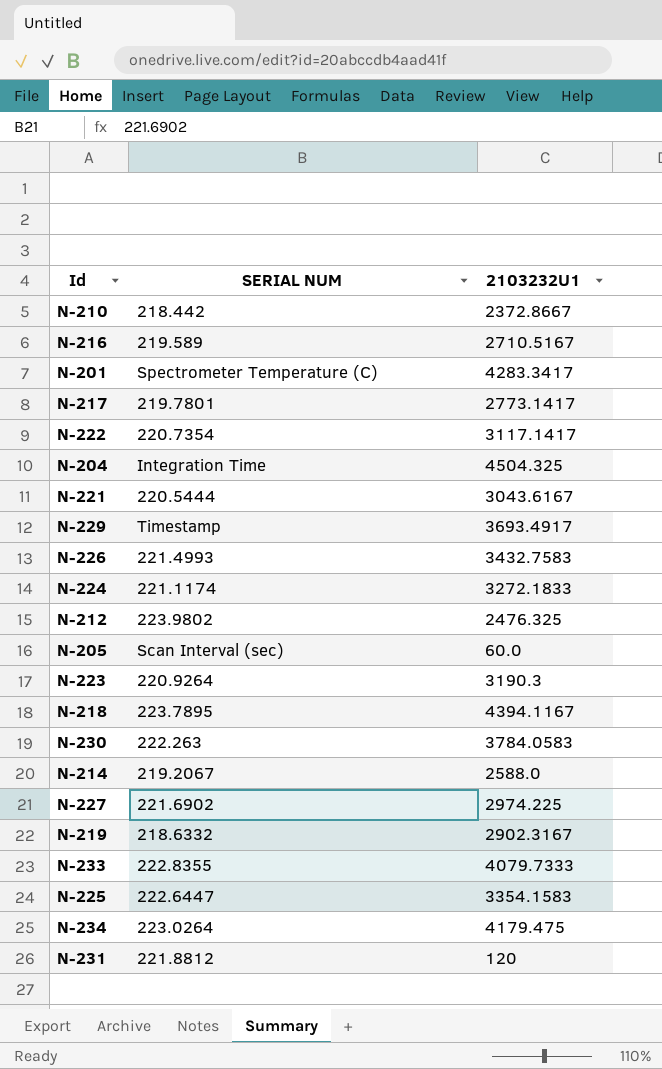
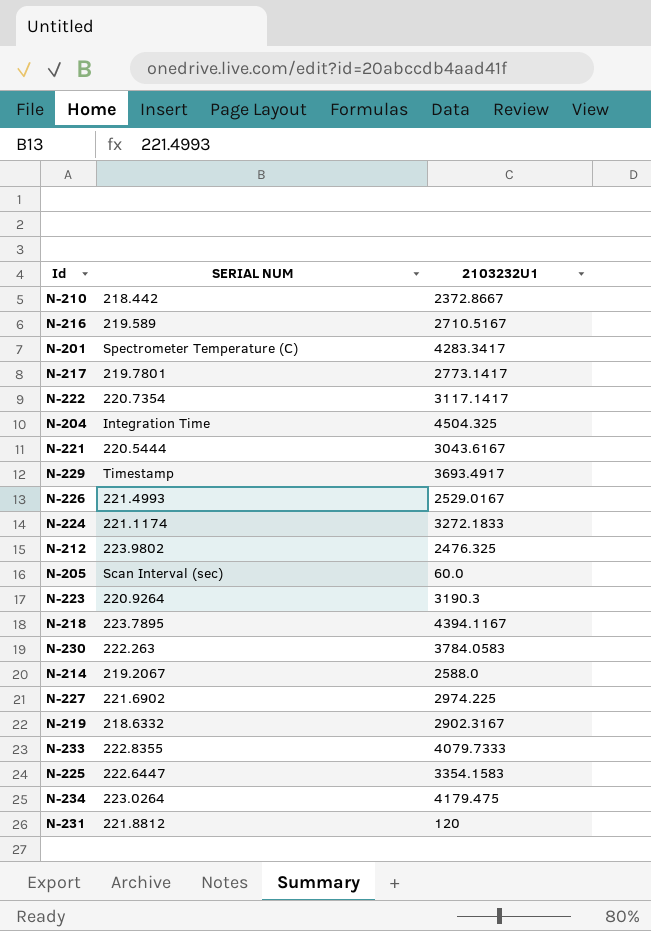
N-226 | 2103232U1: 3432.7583 -> 2529.0167

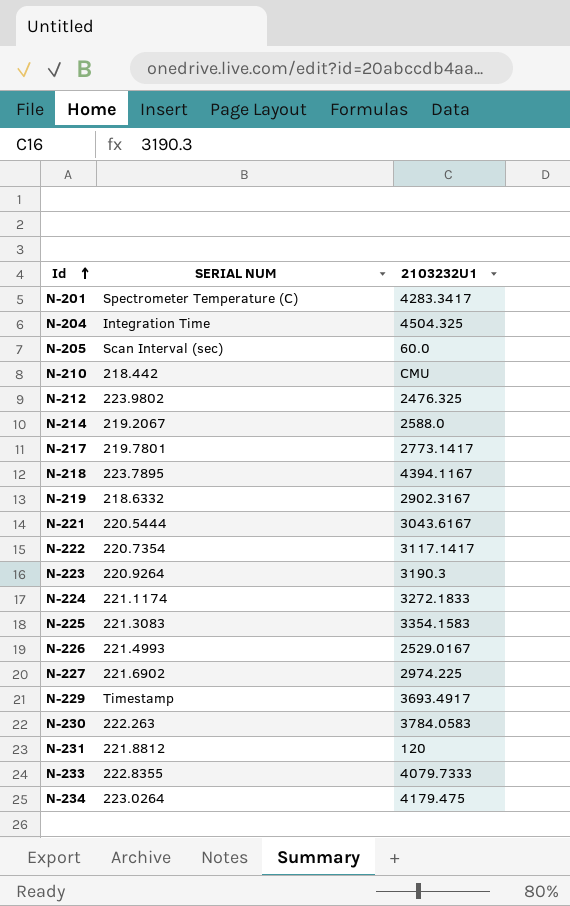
row order: none -> Id ascending
row N-216: 219.589 | 2710.5167 -> none
N-210 | 2103232U1: 2372.8667 -> CMU
N-225 | SERIAL NUM: 222.6447 -> 221.3083

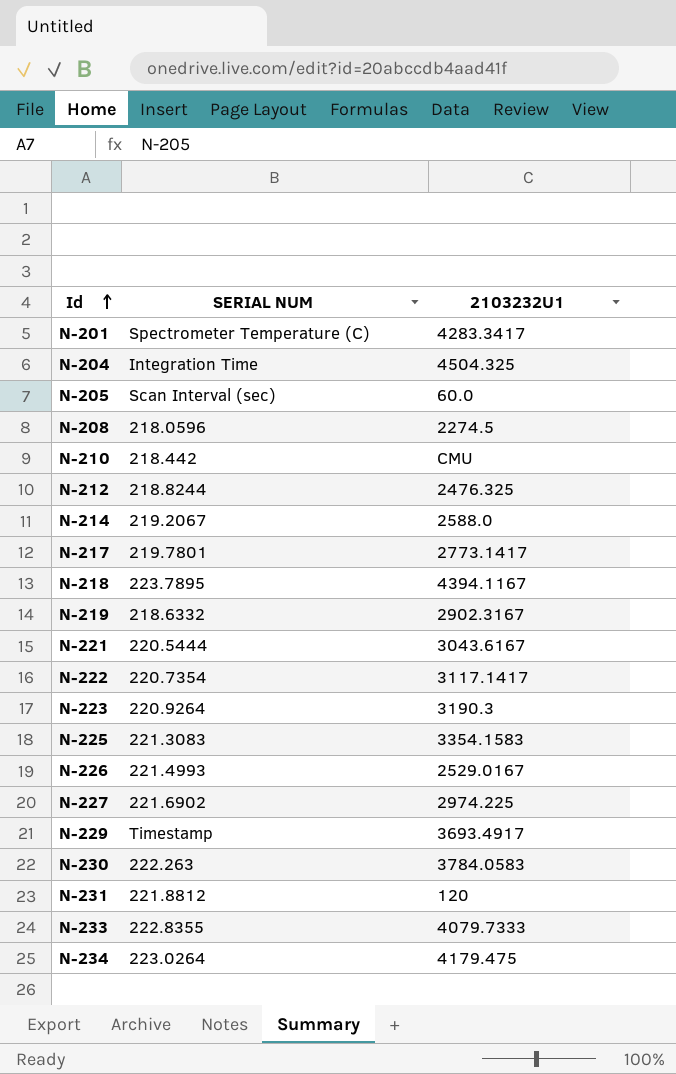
row N-224: 221.1174 | 3272.1833 -> none
row N-208: none -> 218.0596 | 2274.5
N-212 | SERIAL NUM: 223.9802 -> 218.8244

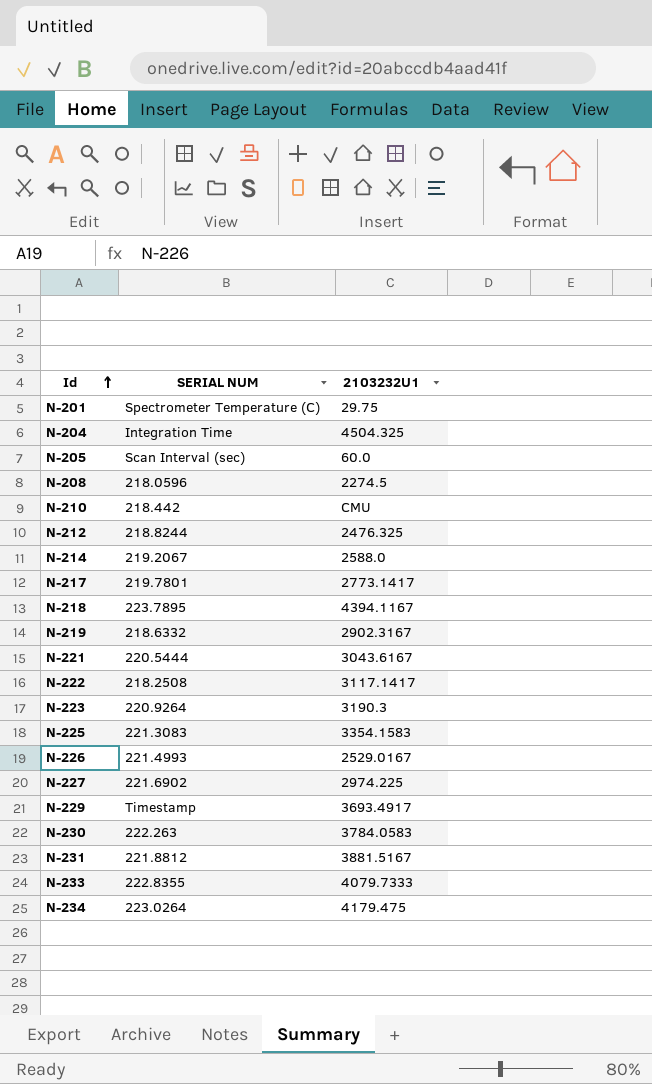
N-201 | 2103232U1: 4283.3417 -> 29.75
N-222 | SERIAL NUM: 220.7354 -> 218.2508
N-231 | 2103232U1: 120 -> 3881.5167

